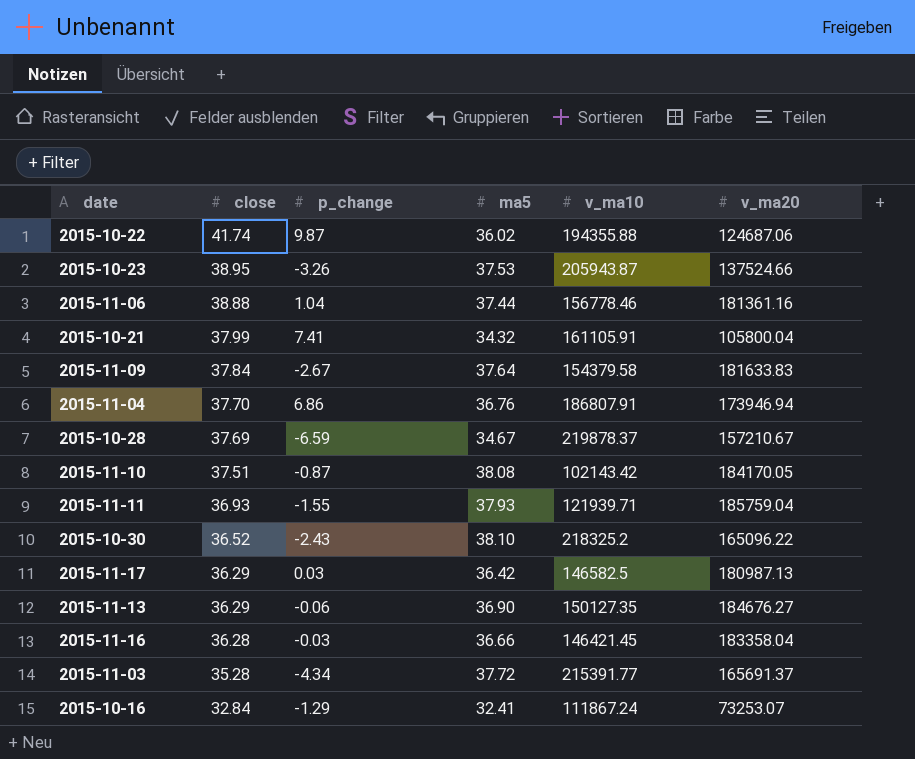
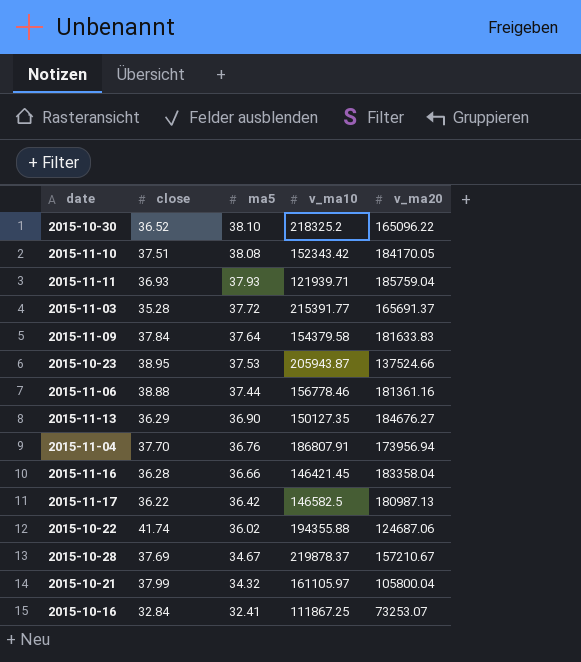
row order: close descending -> ma5 descending
column p_change | position: 3 -> none
2015-11-10 | v_ma10: 102143.42 -> 152343.42
2015-11-04 | v_ma20: 173946.94 -> 173956.94
2015-11-17 | close: 36.29 -> 36.22
2015-10-21 | v_ma10: 161105.91 -> 161105.97
2015-10-16 | v_ma10: 111867.24 -> 111867.25

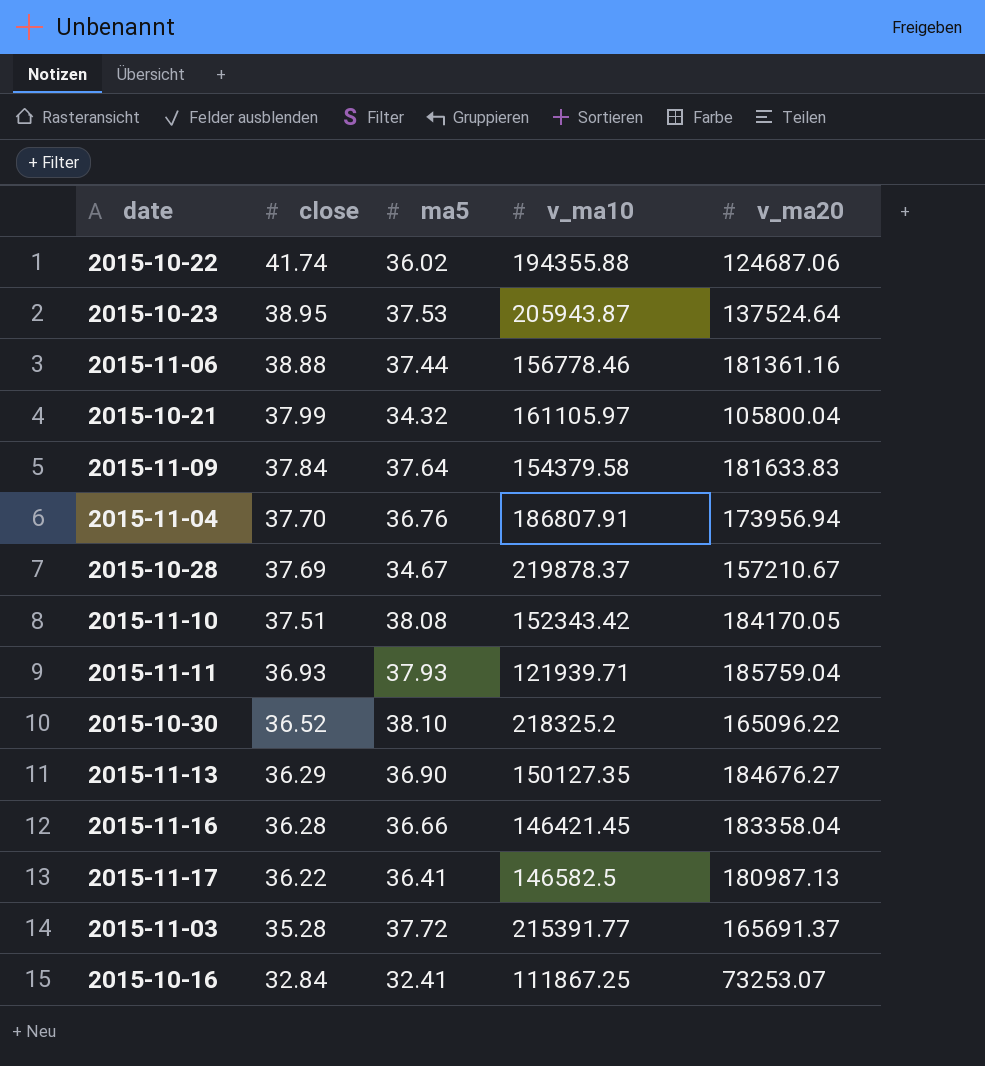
row order: ma5 descending -> close descending
2015-10-23 | v_ma20: 137524.66 -> 137524.64
2015-11-17 | ma5: 36.42 -> 36.41

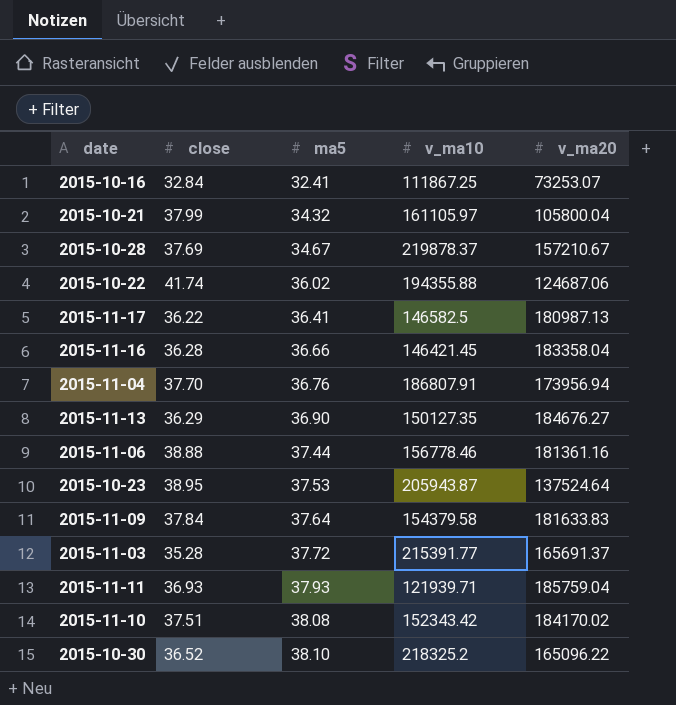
row order: close descending -> ma5 ascending
2015-11-10 | v_ma20: 184170.05 -> 184170.02

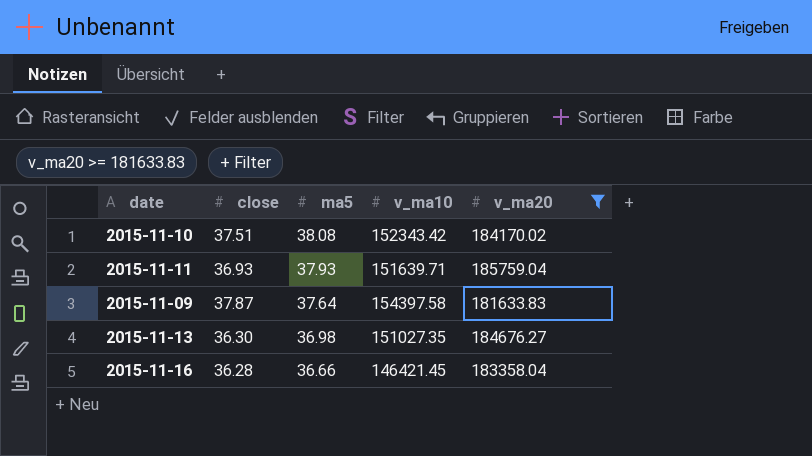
filter: none -> v_ma20 >= 181633.83
row order: ma5 ascending -> ma5 descending
2015-11-11 | v_ma10: 121939.71 -> 151639.71
2015-11-09 | close: 37.84 -> 37.87
2015-11-09 | v_ma10: 154379.58 -> 154397.58
2015-11-13 | close: 36.29 -> 36.30
2015-11-13 | ma5: 36.90 -> 36.98
2015-11-13 | v_ma10: 150127.35 -> 151027.35

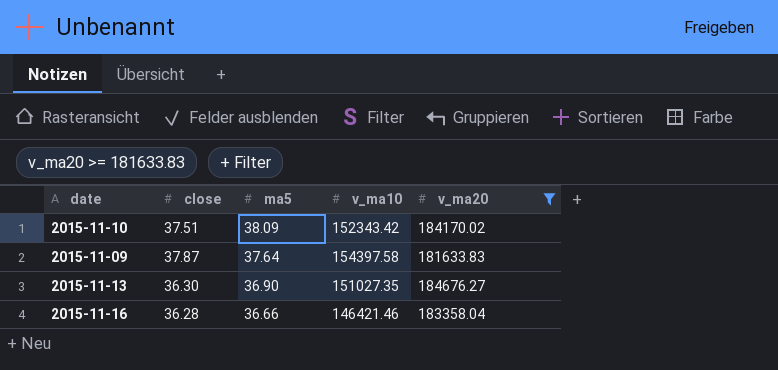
row 2015-11-11: 36.93 | 37.93 | 151639.71 | 185759.04 -> none
2015-11-10 | ma5: 38.08 -> 38.09
2015-11-13 | ma5: 36.98 -> 36.90
2015-11-16 | v_ma10: 146421.45 -> 146421.46

